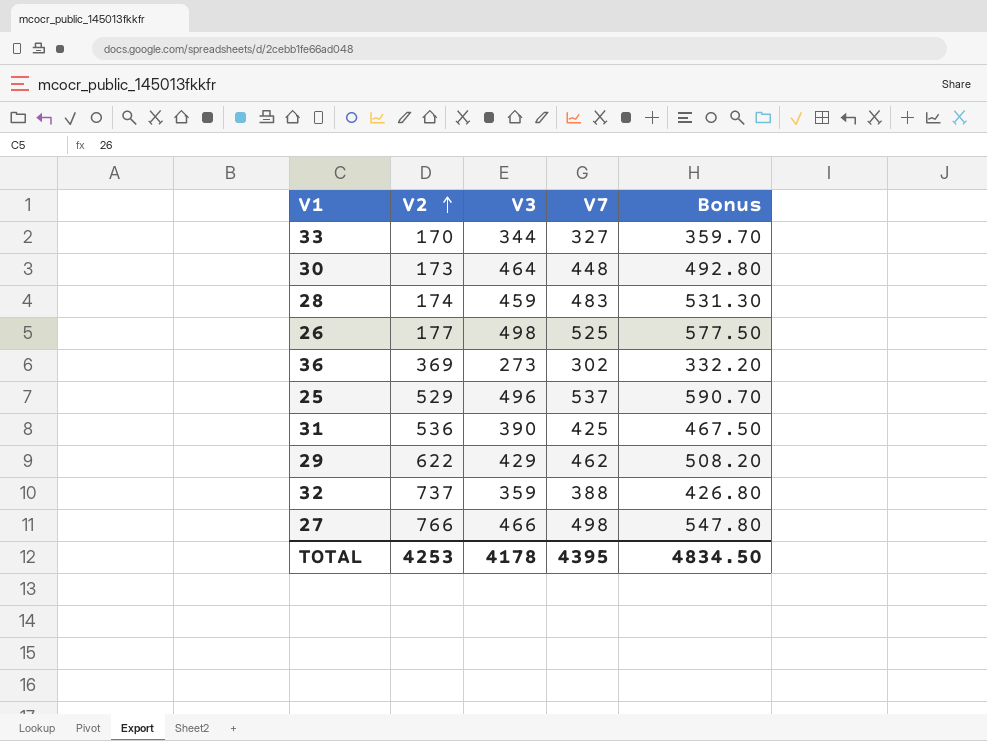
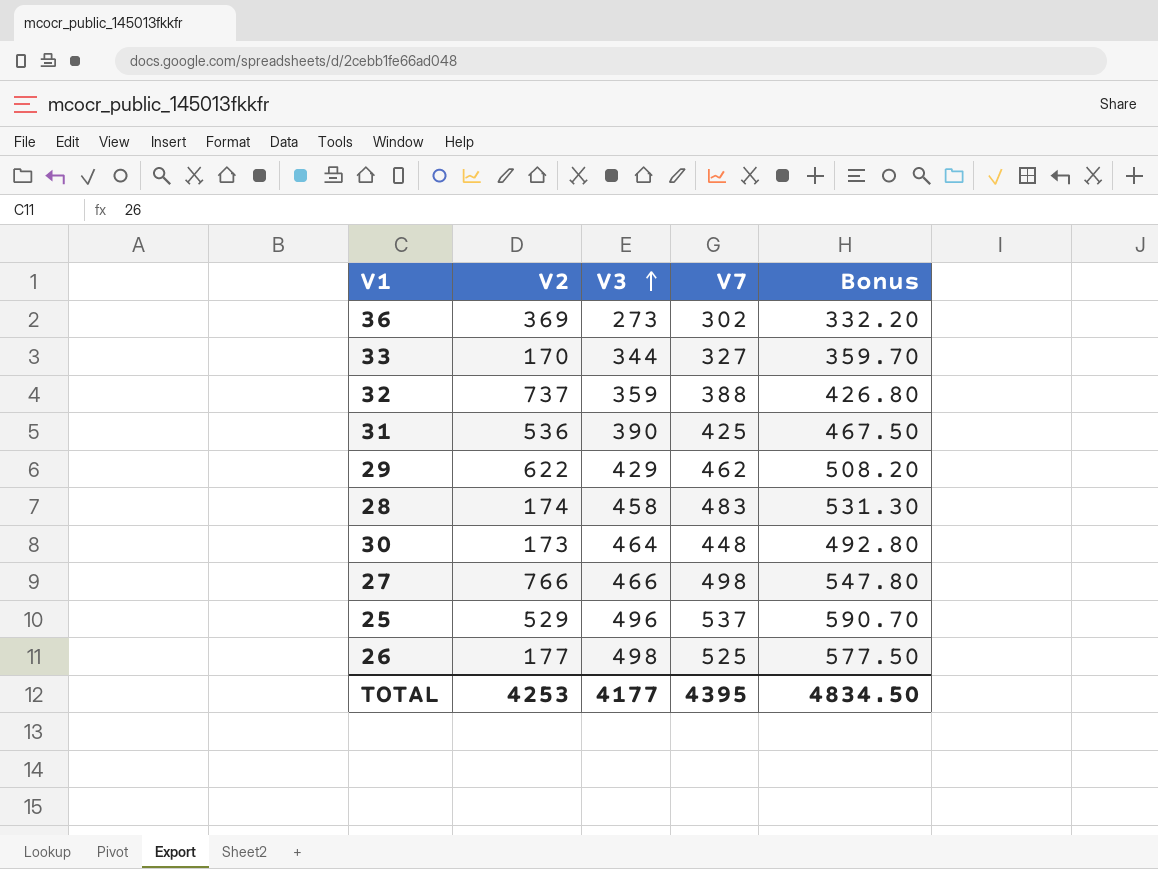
row order: V2 ascending -> V3 ascending
28 | V3: 459 -> 458
TOTAL | V3: 4178 -> 4177

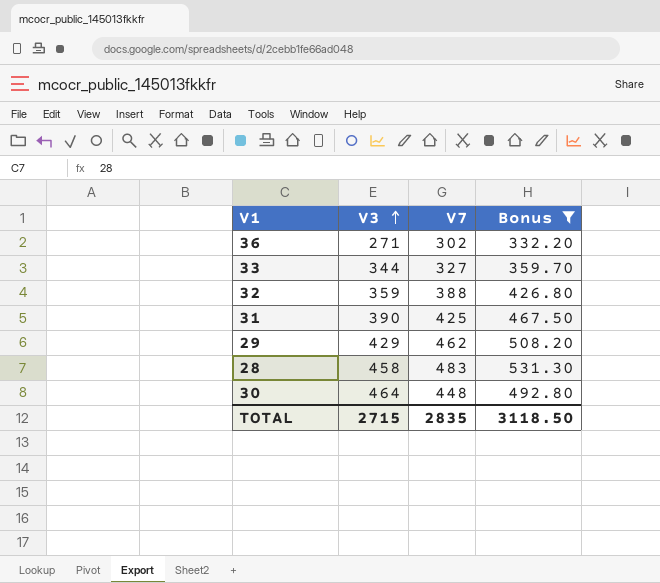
filter: none -> Bonus <= 531.30
column V2 | position: 2 -> none
36 | V3: 273 -> 271
TOTAL | V3: 4177 -> 2715
TOTAL | V7: 4395 -> 2835
TOTAL | Bonus: 4834.50 -> 3118.50

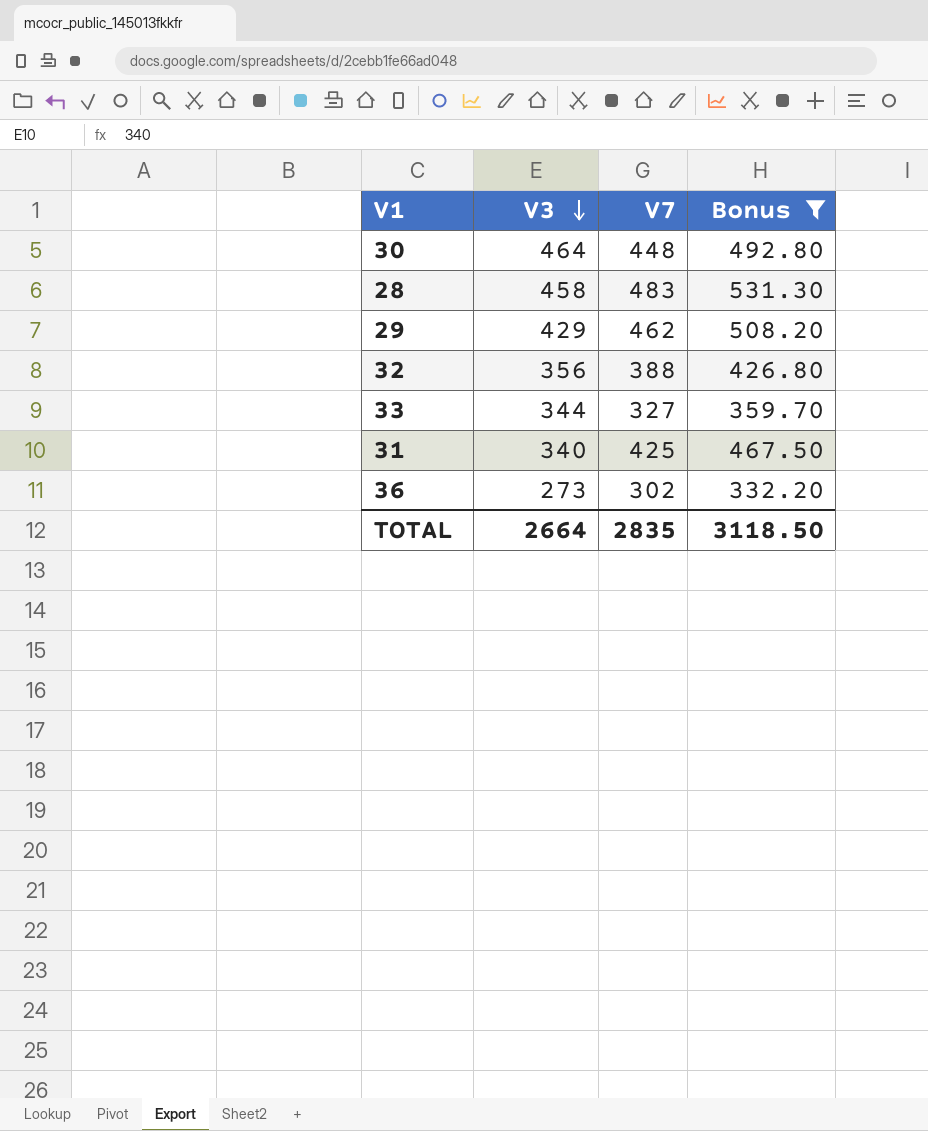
row order: V3 ascending -> V3 descending
32 | V3: 359 -> 356
31 | V3: 390 -> 340
36 | V3: 271 -> 273
TOTAL | V3: 2715 -> 2664

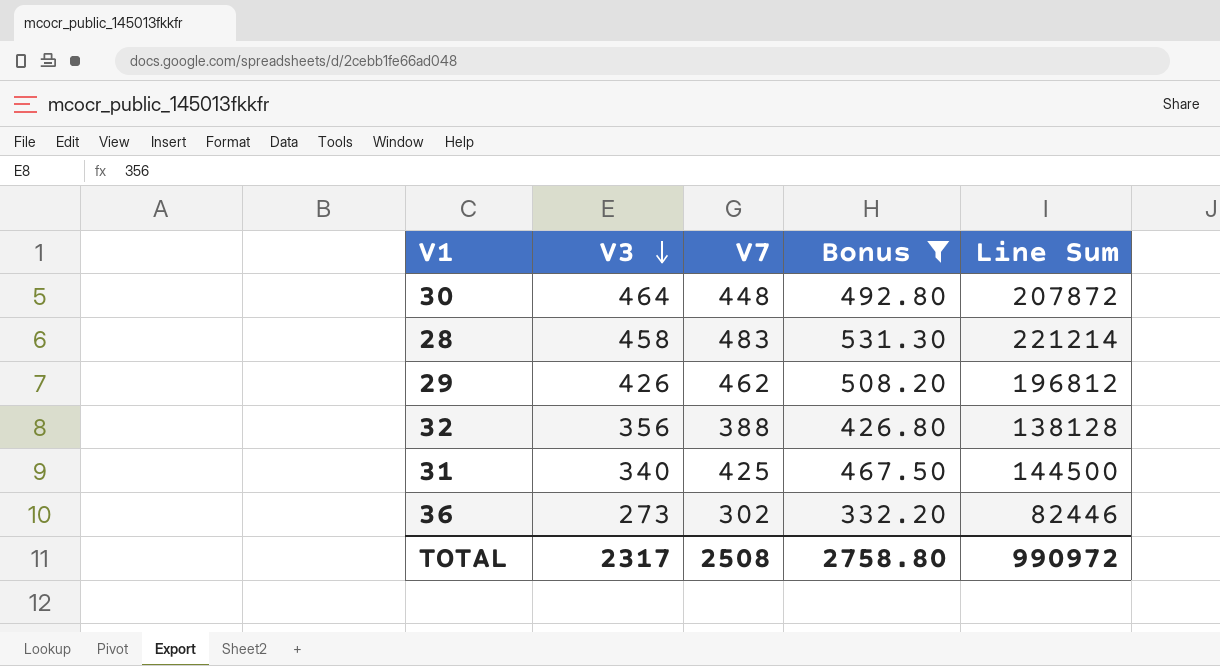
column Line Sum | formula: none -> [V3] * [V7]
row 33: 344 | 327 | 359.70 -> none
29 | V3: 429 -> 426
TOTAL | V3: 2664 -> 2317
TOTAL | V7: 2835 -> 2508
TOTAL | Bonus: 3118.50 -> 2758.80

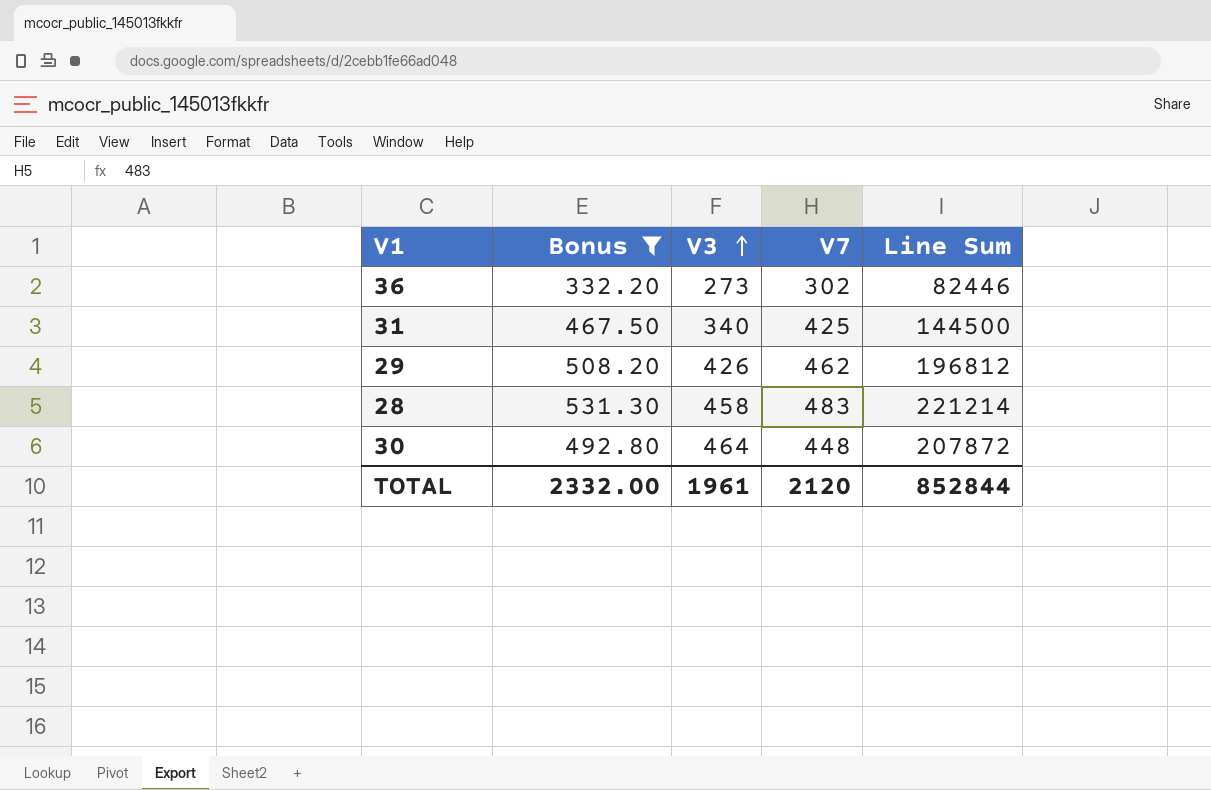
row order: V3 descending -> V3 ascending
column Bonus | position: 4 -> 2
row 32: 356 | 388 | 426.80 | 138128 -> none
TOTAL | Bonus: 2758.80 -> 2332.00
TOTAL | V3: 2317 -> 1961
TOTAL | V7: 2508 -> 2120
TOTAL | Line Sum: 990972 -> 852844

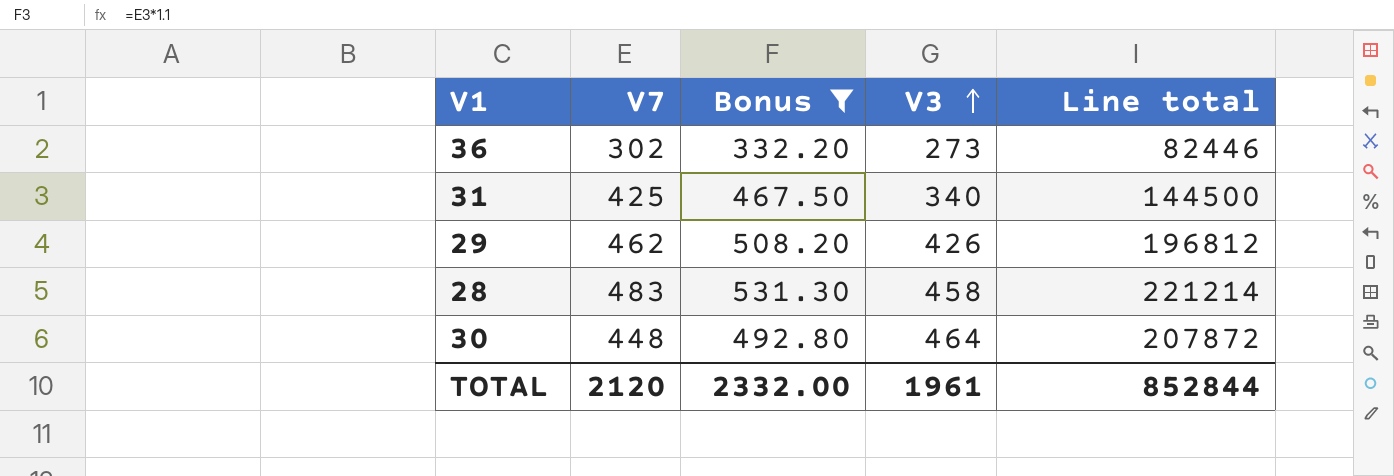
column V7 | position: 4 -> 2
column name: Line Sum -> Line total

